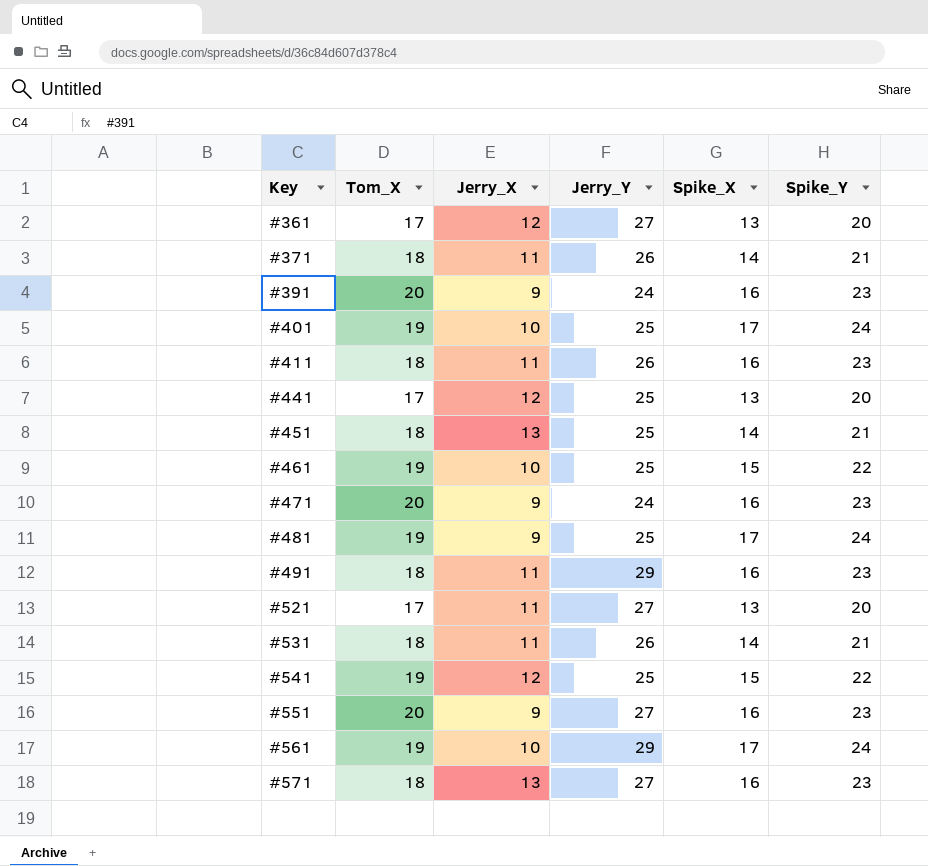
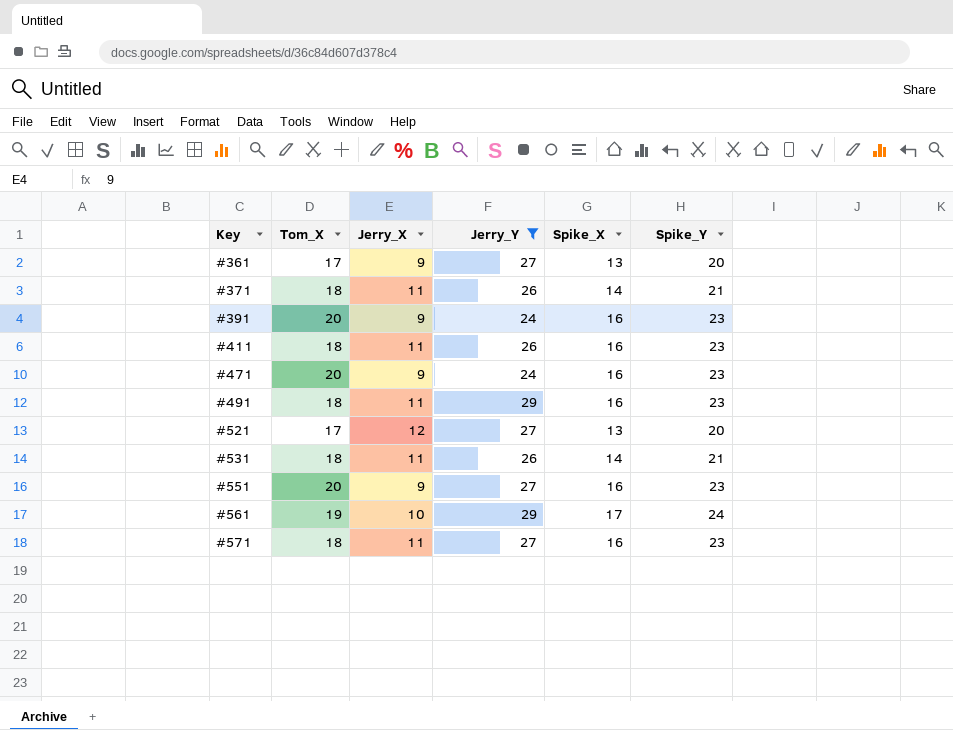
filter: none -> Jerry_Y != 25
#361 | Jerry_X: 12 -> 9
#521 | Jerry_X: 11 -> 12
#571 | Jerry_X: 13 -> 11

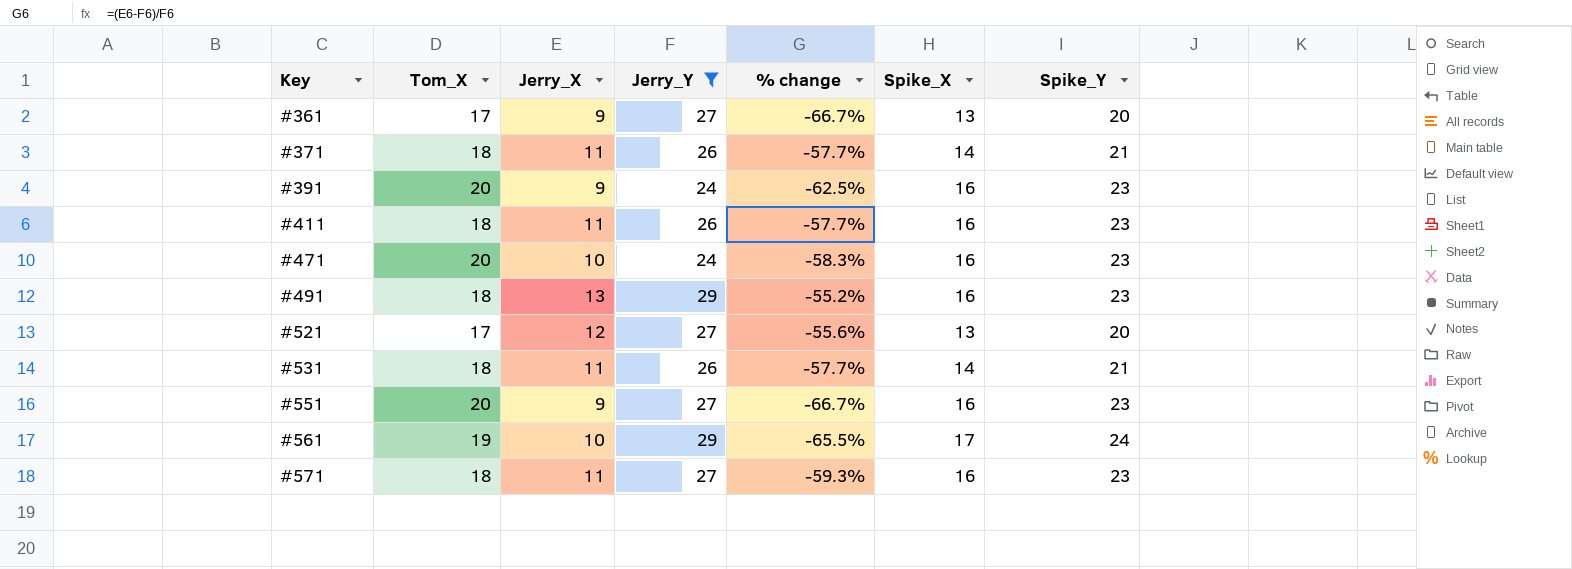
column % change | formula: none -> ([Jerry_X] - [Jerry_Y]) / [Jerry_Y]
#471 | Jerry_X: 9 -> 10
#491 | Jerry_X: 11 -> 13

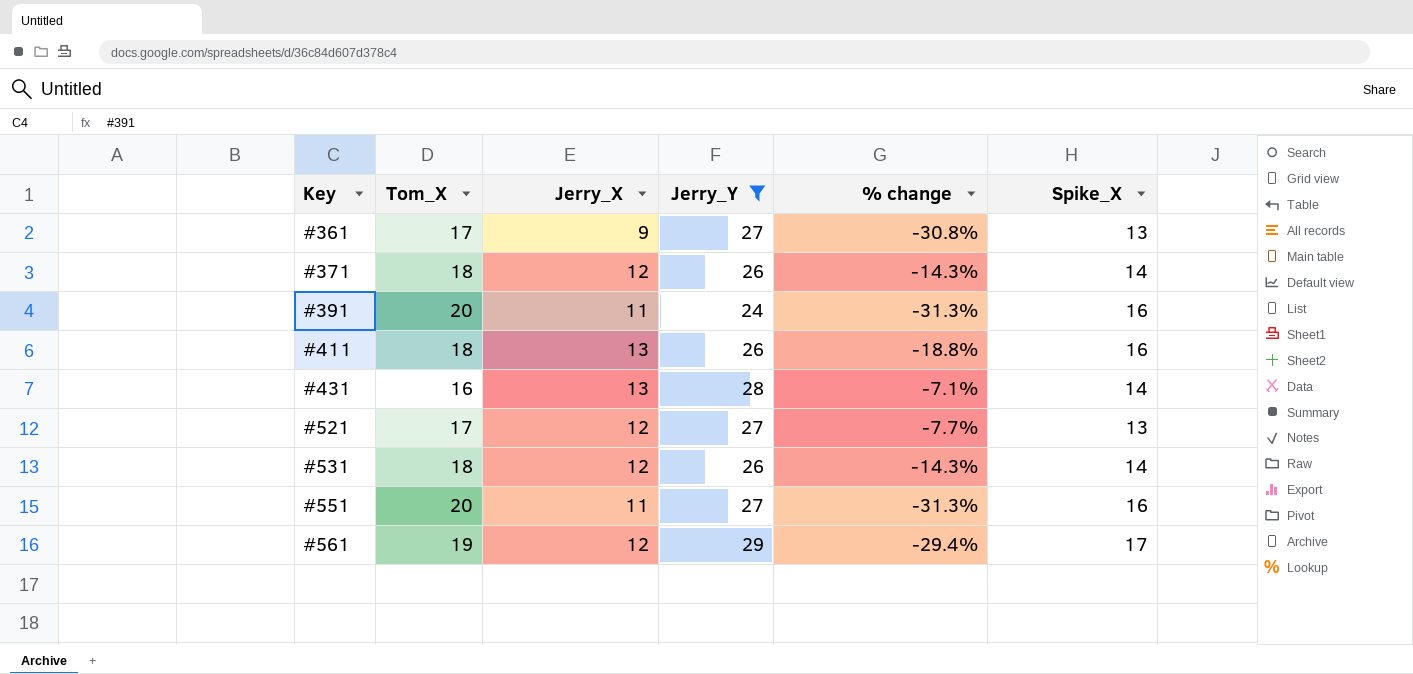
column Spike_Y | position: 7 -> none
column % change | formula: ([Jerry_X] - [Jerry_Y]) / [Jerry_Y] -> ([Jerry_X] - [Spike_X]) / [Spike_X]
row #471: 20 | 10 | 24 | -58.3% | 16 | 23 -> none
row #491: 18 | 13 | 29 | -55.2% | 16 | 23 -> none
row #571: 18 | 11 | 27 | -59.3% | 16 | 23 -> none
#371 | Jerry_X: 11 -> 12
#391 | Jerry_X: 9 -> 11
#411 | Jerry_X: 11 -> 13
row #431: none -> 16 | 13 | 28 | -7.1% | 14
#531 | Jerry_X: 11 -> 12
#551 | Jerry_X: 9 -> 11
#561 | Jerry_X: 10 -> 12

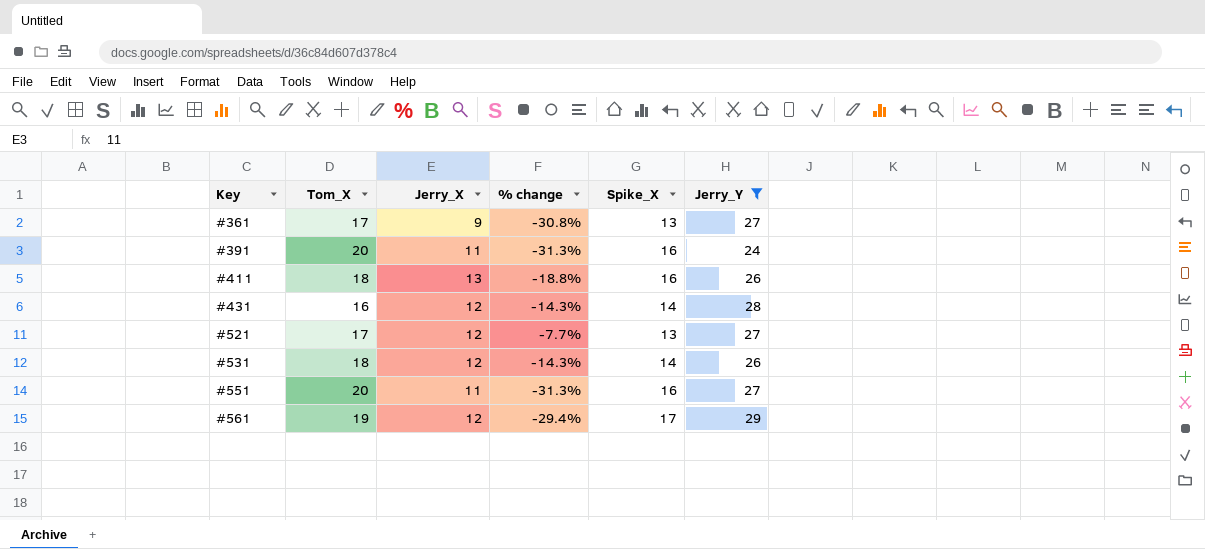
column Jerry_Y | position: 4 -> 6
row #371: 18 | 12 | 26 | -14.3% | 14 -> none
#431 | Jerry_X: 13 -> 12
#431 | % change: -7.1% -> -14.3%

